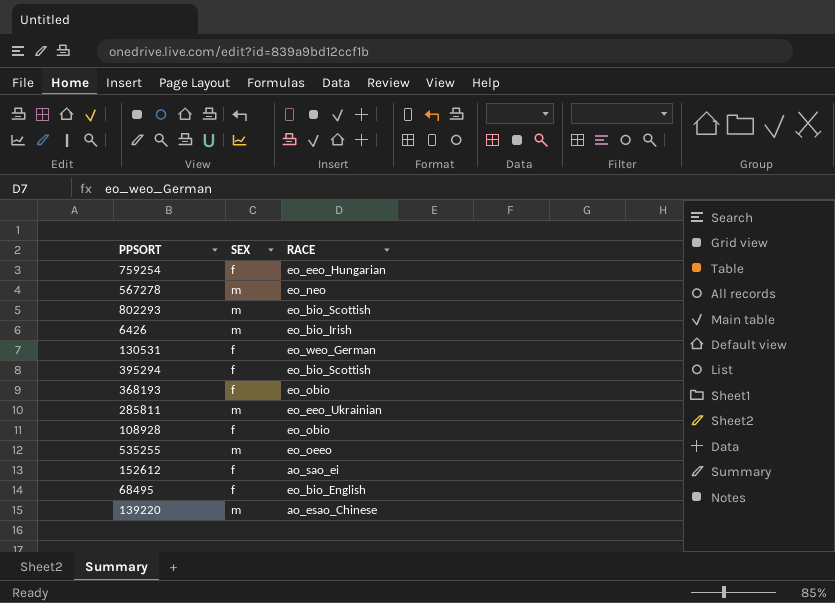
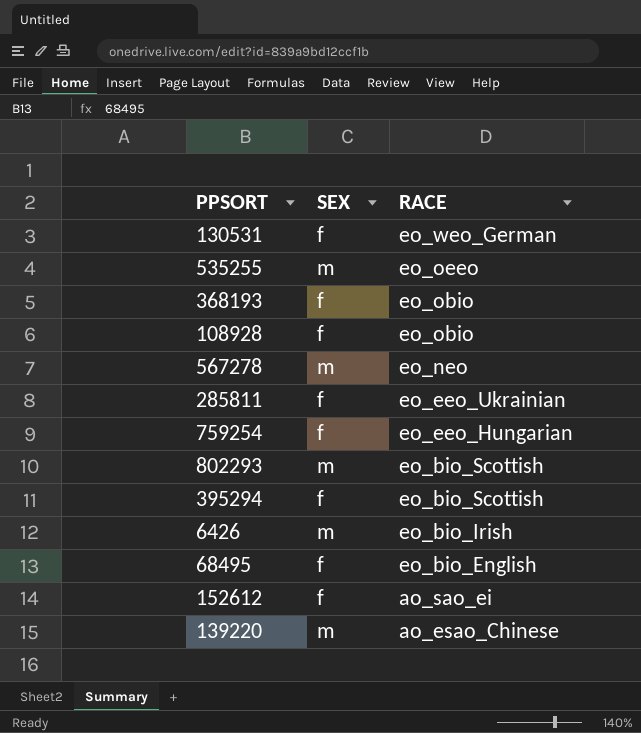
row order: none -> RACE descending
285811 | SEX: m -> f

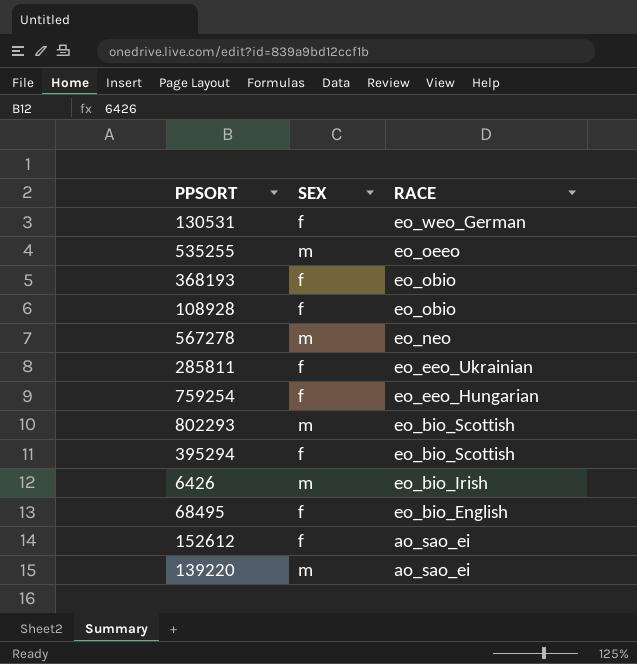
139220 | RACE: ao_esao_Chinese -> ao_sao_ei

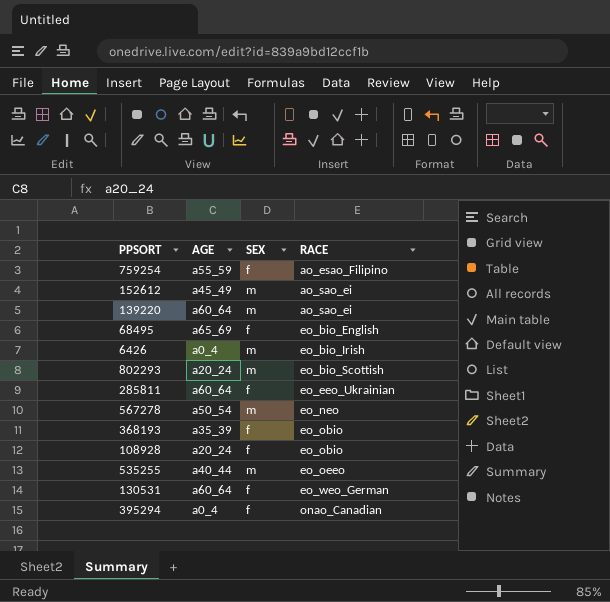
row order: RACE descending -> RACE ascending
column AGE | position: none -> 2
759254 | RACE: eo_eeo_Hungarian -> ao_esao_Filipino
152612 | SEX: f -> m
395294 | RACE: eo_bio_Scottish -> onao_Canadian

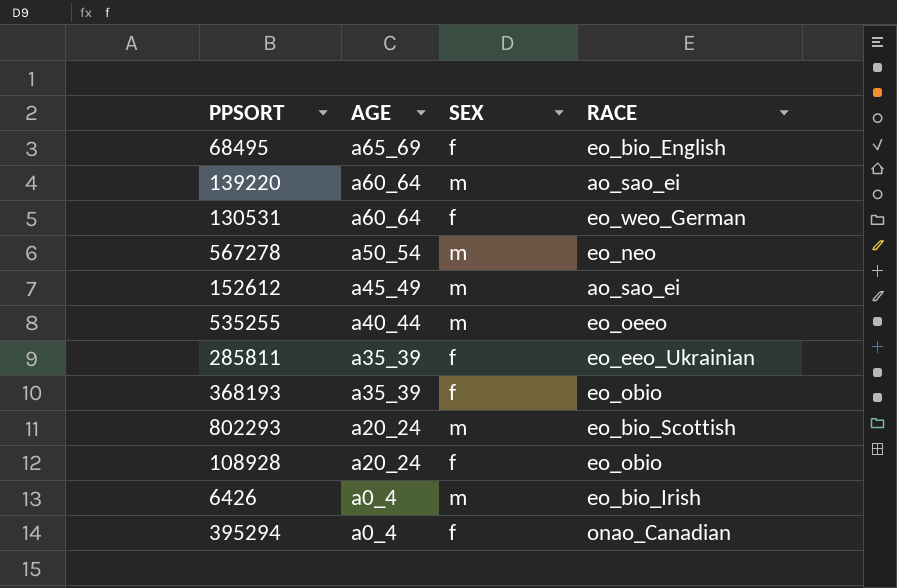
row order: RACE ascending -> AGE descending
row 759254: a55_59 | f | ao_esao_Filipino -> none
285811 | AGE: a60_64 -> a35_39

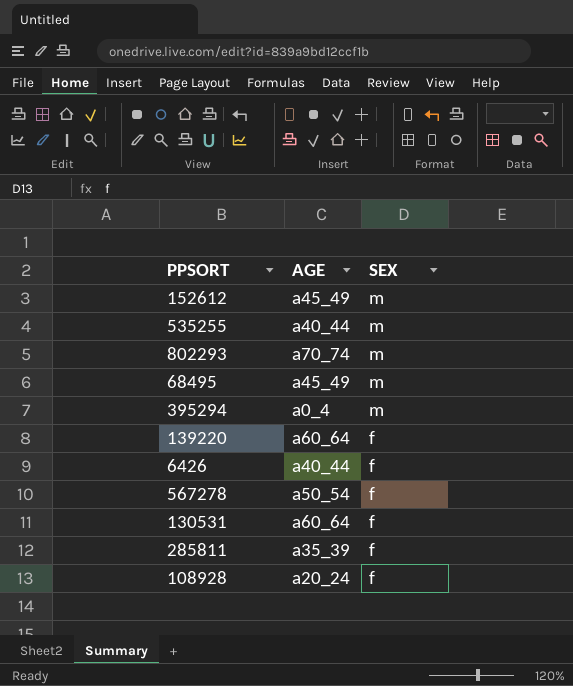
row order: AGE descending -> SEX descending
column RACE | position: 4 -> none
row 368193: a35_39 | f | eo_obio -> none
802293 | AGE: a20_24 -> a70_74
68495 | AGE: a65_69 -> a45_49
68495 | SEX: f -> m
395294 | SEX: f -> m
139220 | SEX: m -> f
6426 | AGE: a0_4 -> a40_44
6426 | SEX: m -> f
567278 | SEX: m -> f

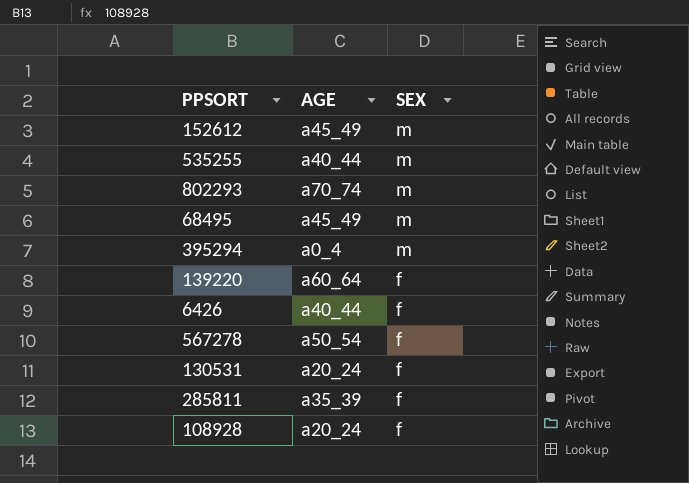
130531 | AGE: a60_64 -> a20_24

